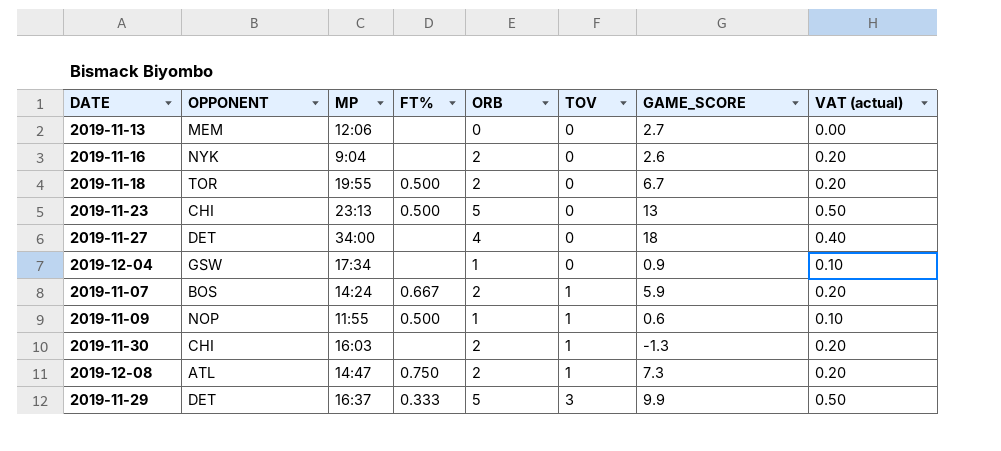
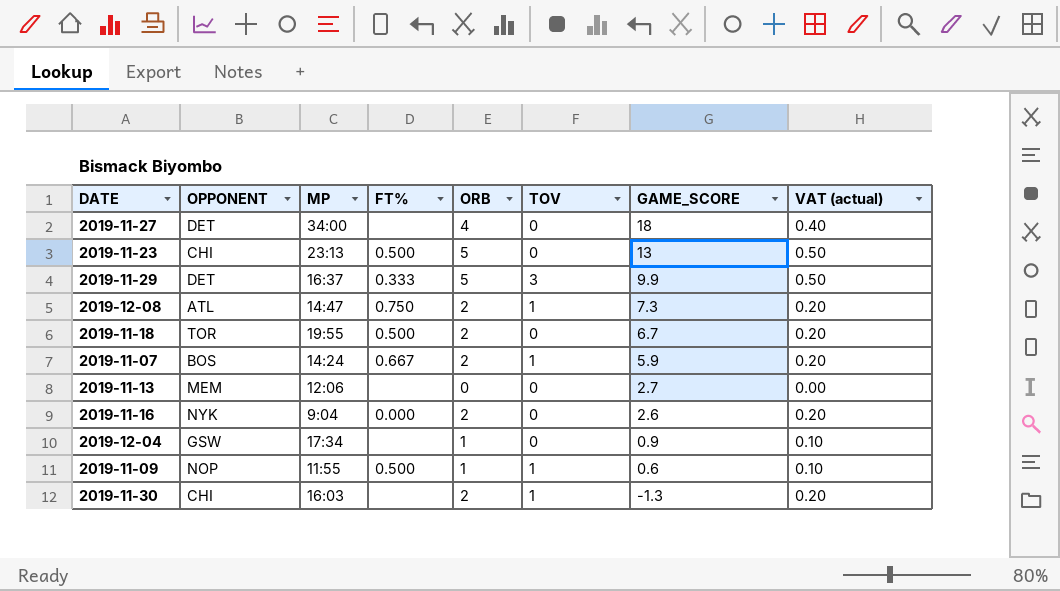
row order: TOV ascending -> GAME_SCORE descending
2019-11-16 | FT%: none -> 0.000

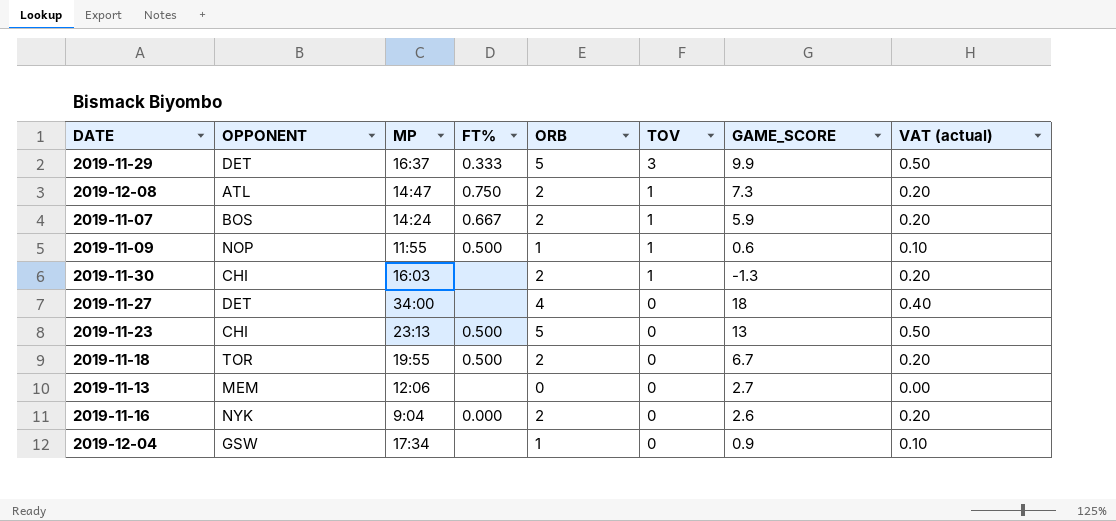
row order: GAME_SCORE descending -> TOV descending

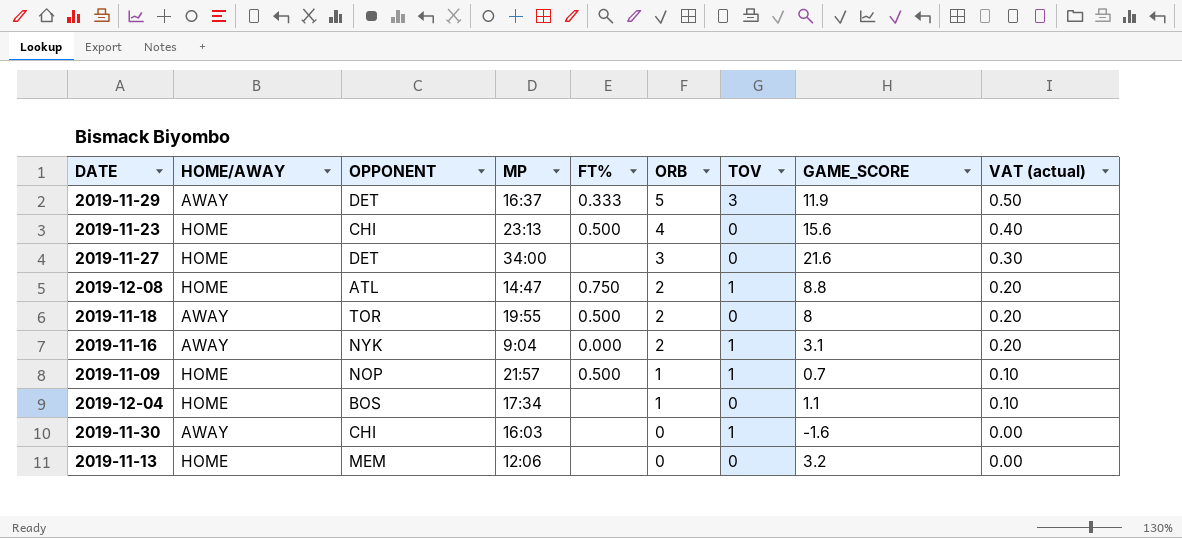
row order: TOV descending -> ORB descending
column HOME/AWAY | position: none -> 2
row 2019-11-07: BOS | 14:24 | 0.667 | 2 | 1 | 5.9 | 0.20 -> none
2019-11-29 | GAME_SCORE: 9.9 -> 11.9
2019-11-23 | ORB: 5 -> 4
2019-11-23 | GAME_SCORE: 13 -> 15.6
2019-11-23 | VAT (actual): 0.50 -> 0.40
2019-11-27 | ORB: 4 -> 3
2019-11-27 | GAME_SCORE: 18 -> 21.6
2019-11-27 | VAT (actual): 0.40 -> 0.30
2019-12-08 | GAME_SCORE: 7.3 -> 8.8
2019-11-18 | GAME_SCORE: 6.7 -> 8
2019-11-16 | TOV: 0 -> 1
2019-11-16 | GAME_SCORE: 2.6 -> 3.1
2019-11-09 | MP: 11:55 -> 21:57
2019-11-09 | GAME_SCORE: 0.6 -> 0.7
2019-12-04 | OPPONENT: GSW -> BOS
2019-12-04 | GAME_SCORE: 0.9 -> 1.1
2019-11-30 | ORB: 2 -> 0
2019-11-30 | GAME_SCORE: -1.3 -> -1.6
2019-11-30 | VAT (actual): 0.20 -> 0.00
2019-11-13 | GAME_SCORE: 2.7 -> 3.2

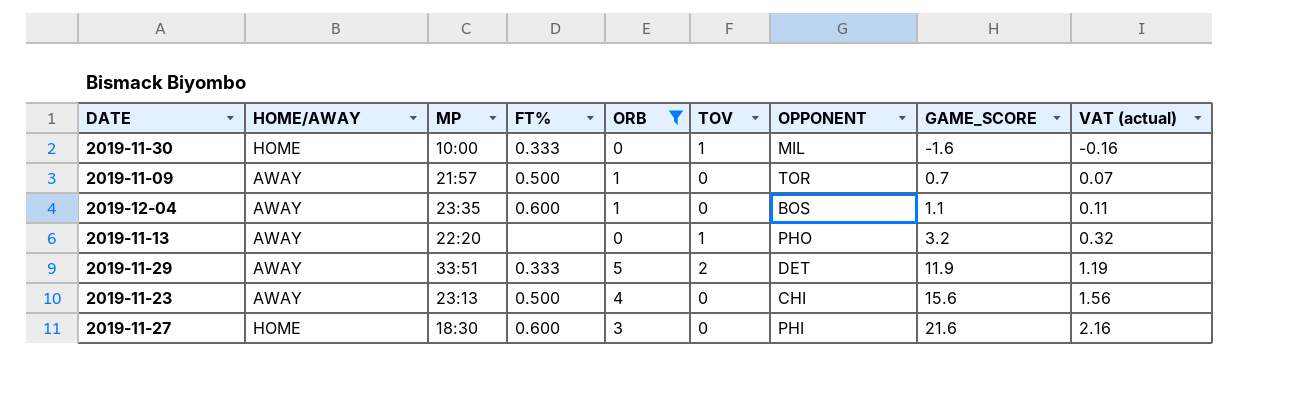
filter: none -> ORB != 2
row order: ORB descending -> GAME_SCORE ascending
column OPPONENT | position: 3 -> 7
column VAT (actual) | formula: [ORB] * 0.1 -> [GAME_SCORE] * 0.1
2019-11-30 | HOME/AWAY: AWAY -> HOME
2019-11-30 | MP: 16:03 -> 10:00
2019-11-30 | FT%: none -> 0.333
2019-11-30 | OPPONENT: CHI -> MIL
2019-11-09 | HOME/AWAY: HOME -> AWAY
2019-11-09 | TOV: 1 -> 0
2019-11-09 | OPPONENT: NOP -> TOR
2019-12-04 | HOME/AWAY: HOME -> AWAY
2019-12-04 | MP: 17:34 -> 23:35
2019-12-04 | FT%: none -> 0.600
2019-11-13 | HOME/AWAY: HOME -> AWAY
2019-11-13 | MP: 12:06 -> 22:20
2019-11-13 | TOV: 0 -> 1
2019-11-13 | OPPONENT: MEM -> PHO
2019-11-29 | MP: 16:37 -> 33:51
2019-11-29 | TOV: 3 -> 2
2019-11-23 | HOME/AWAY: HOME -> AWAY
2019-11-27 | MP: 34:00 -> 18:30
2019-11-27 | FT%: none -> 0.600
2019-11-27 | OPPONENT: DET -> PHI

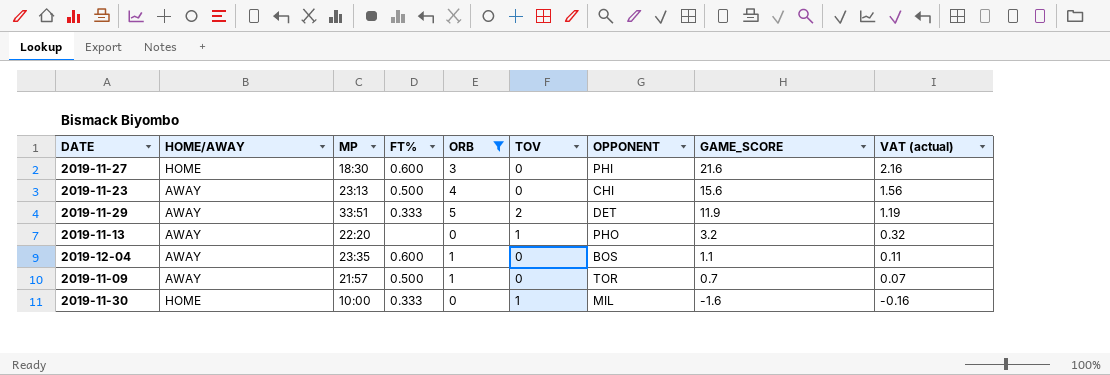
row order: GAME_SCORE ascending -> GAME_SCORE descending

